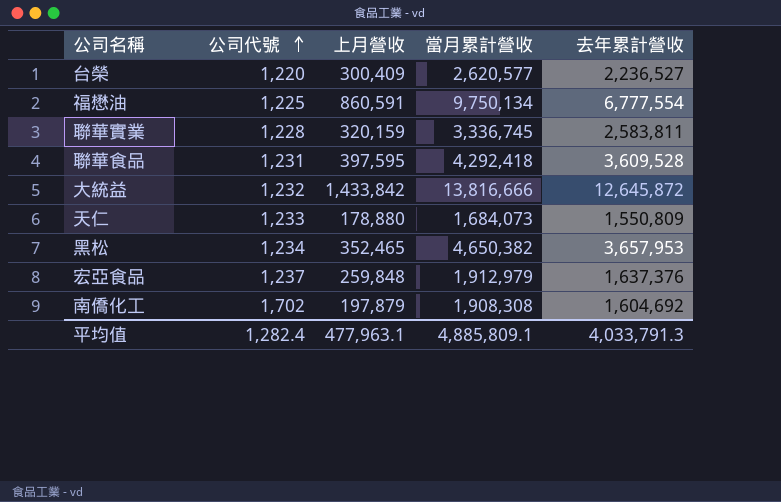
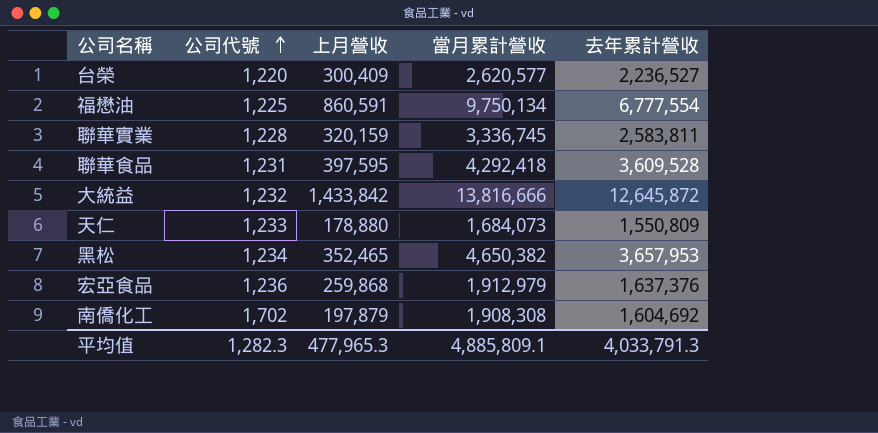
宏亞食品 | 公司代號: 1,237 -> 1,236
宏亞食品 | 上月營收: 259,848 -> 259,868
平均值 | 公司代號: 1,282.4 -> 1,282.3
平均值 | 上月營收: 477,963.1 -> 477,965.3

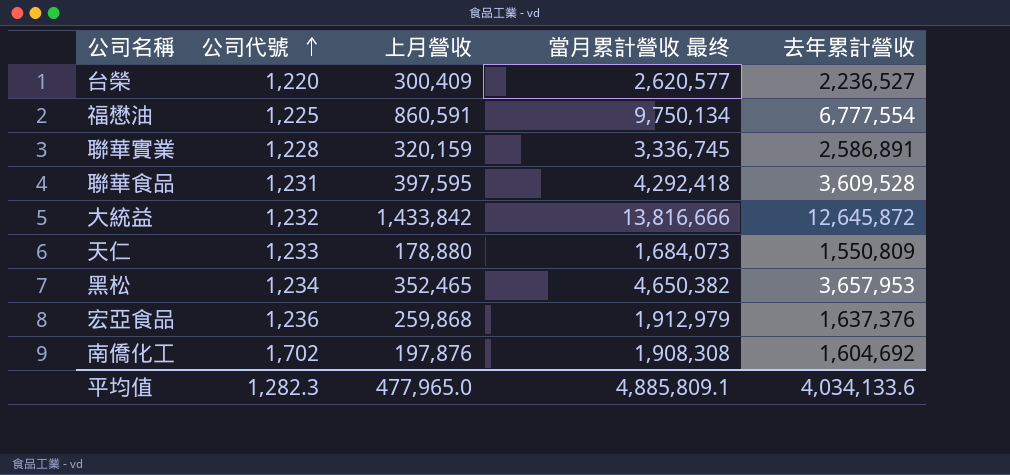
column name: 當月累計營收 -> 當月累計營收 最终
聯華實業 | 去年累計營收: 2,583,811 -> 2,586,891
南僑化工 | 上月營收: 197,879 -> 197,876
平均值 | 上月營收: 477,965.3 -> 477,965.0
平均值 | 去年累計營收: 4,033,791.3 -> 4,034,133.6

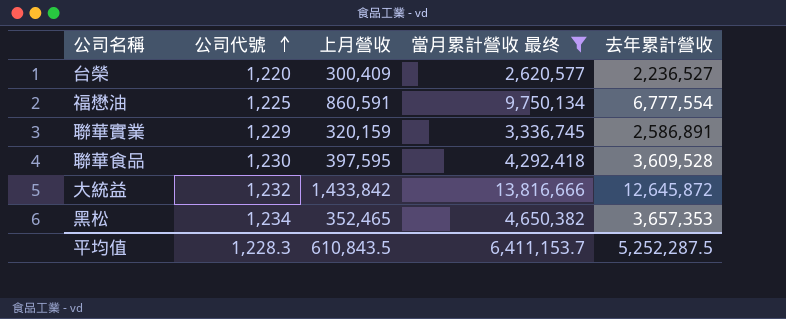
filter: none -> 當月累計營收 最终 >= 2,620,577
聯華實業 | 公司代號: 1,228 -> 1,229
聯華食品 | 公司代號: 1,231 -> 1,230
黑松 | 去年累計營收: 3,657,953 -> 3,657,353
平均值 | 公司代號: 1,282.3 -> 1,228.3
平均值 | 上月營收: 477,965.0 -> 610,843.5
平均值 | 當月累計營收 最终: 4,885,809.1 -> 6,411,153.7
平均值 | 去年累計營收: 4,034,133.6 -> 5,252,287.5

